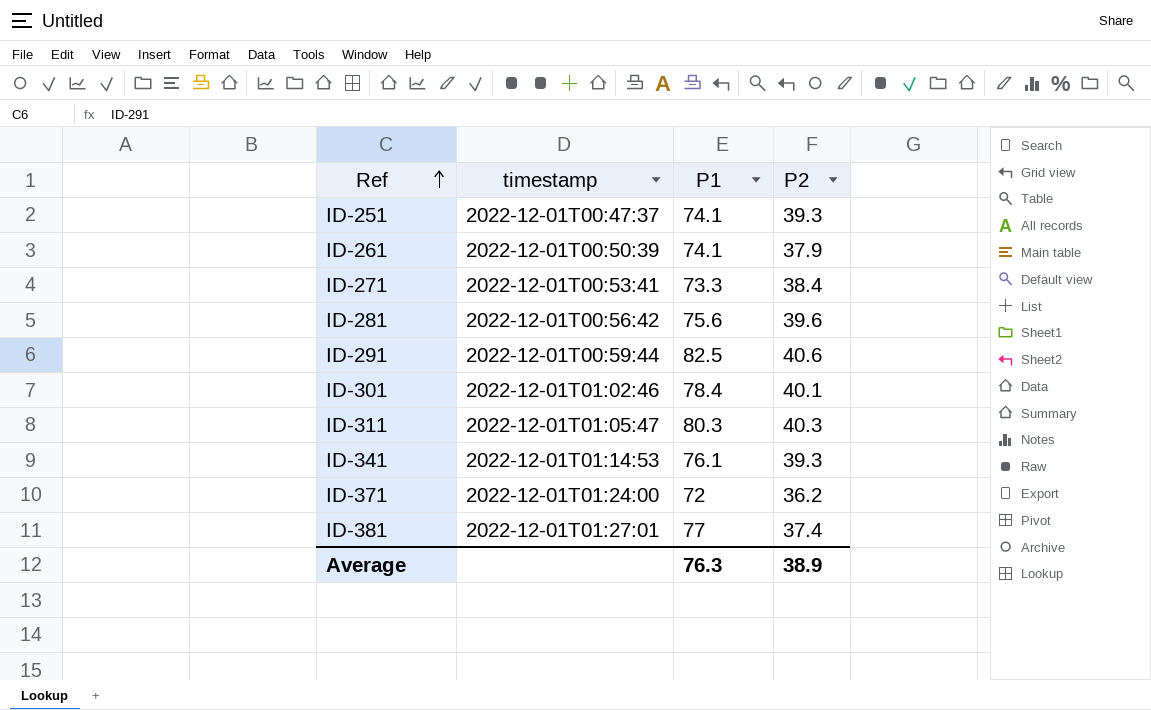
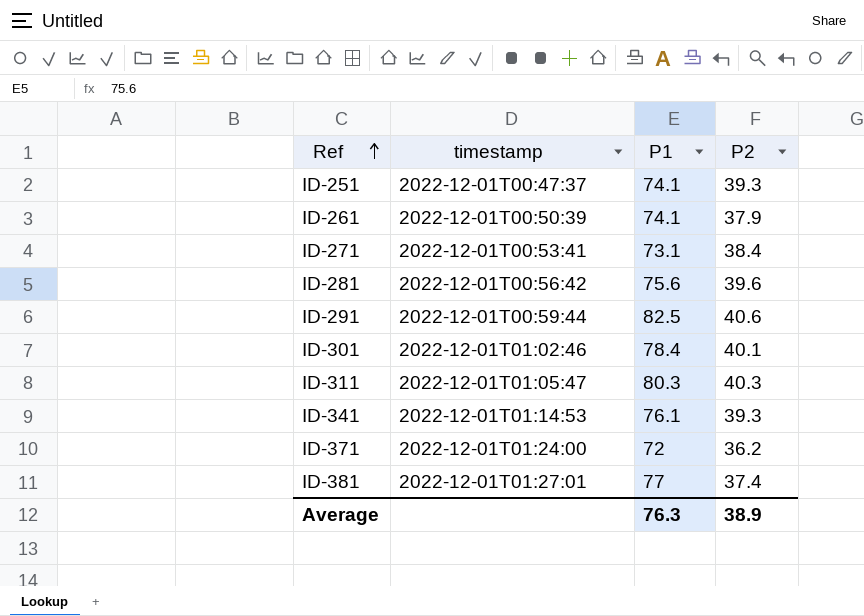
ID-271 | P1: 73.3 -> 73.1

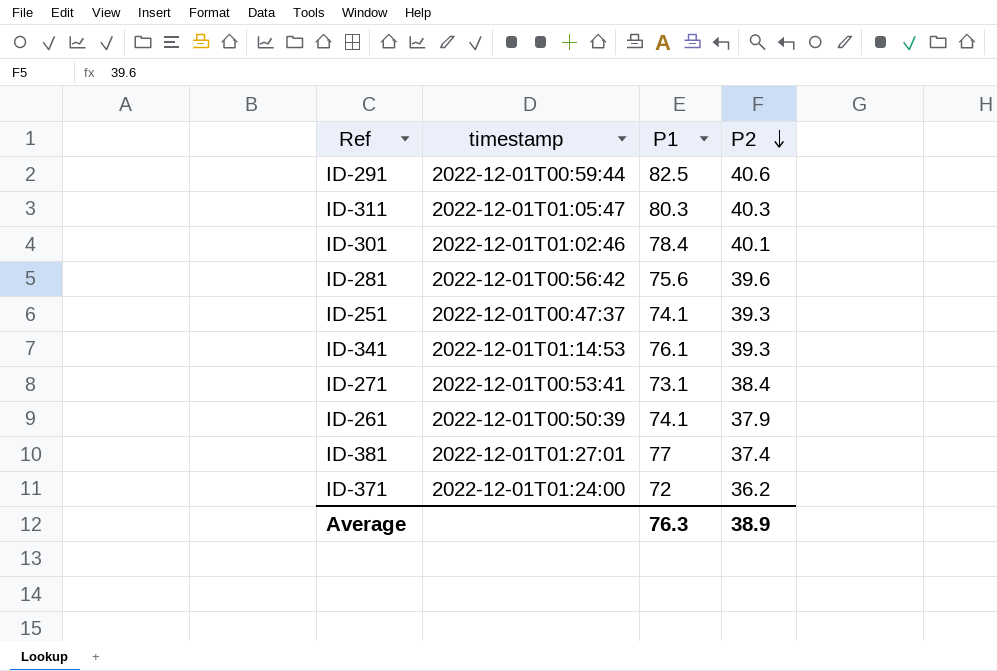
row order: Ref ascending -> P2 descending

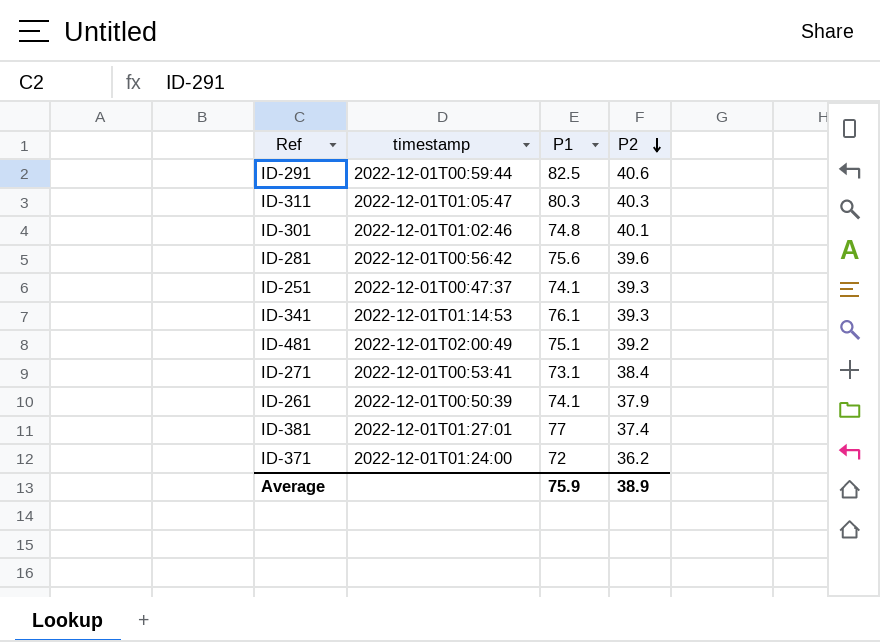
ID-301 | P1: 78.4 -> 74.8
row ID-481: none -> 2022-12-01T02:00:49 | 75.1 | 39.2
Average | P1: 76.3 -> 75.9

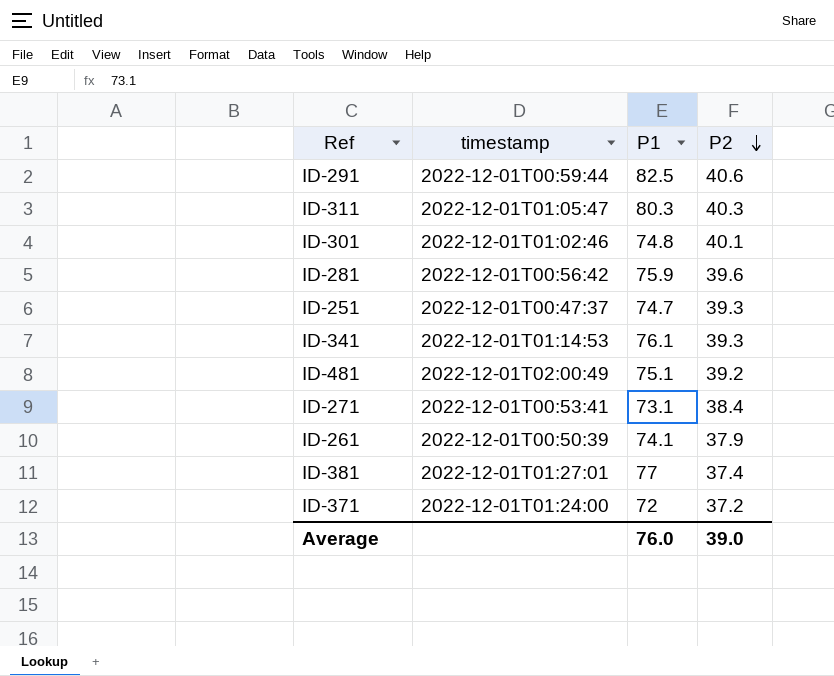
ID-281 | P1: 75.6 -> 75.9
ID-251 | P1: 74.1 -> 74.7
ID-371 | P2: 36.2 -> 37.2
Average | P1: 75.9 -> 76.0
Average | P2: 38.9 -> 39.0

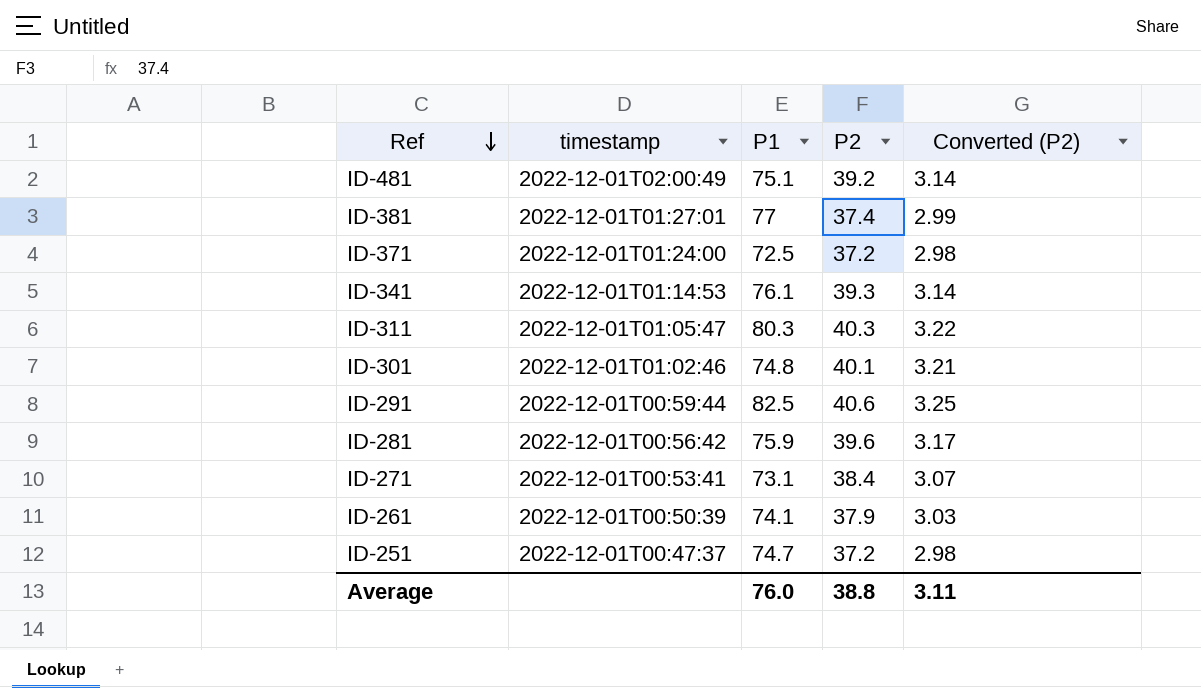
row order: P2 descending -> Ref descending
column Converted (P2) | formula: none -> [P2] * 0.08
ID-371 | P1: 72 -> 72.5
ID-251 | P2: 39.3 -> 37.2
Average | P2: 39.0 -> 38.8

